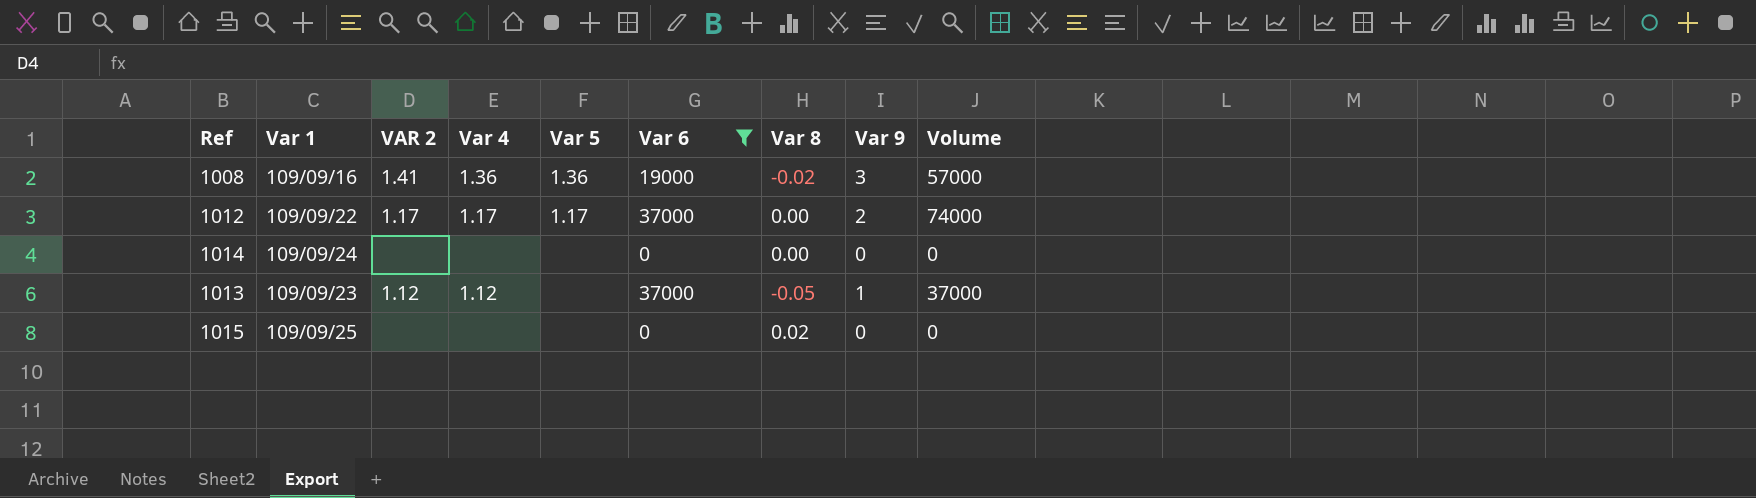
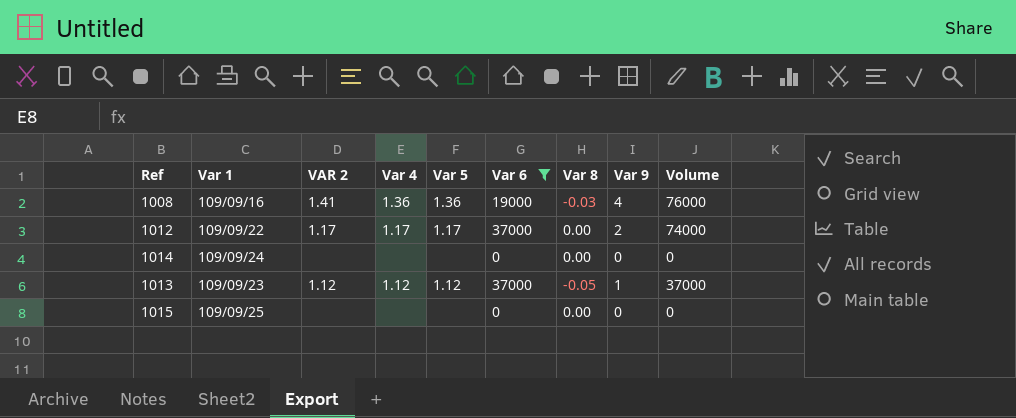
1008 | Var 8: -0.02 -> -0.03
1008 | Var 9: 3 -> 4
1008 | Volume: 57000 -> 76000
1013 | Var 5: none -> 1.12
1015 | Var 8: 0.02 -> 0.00

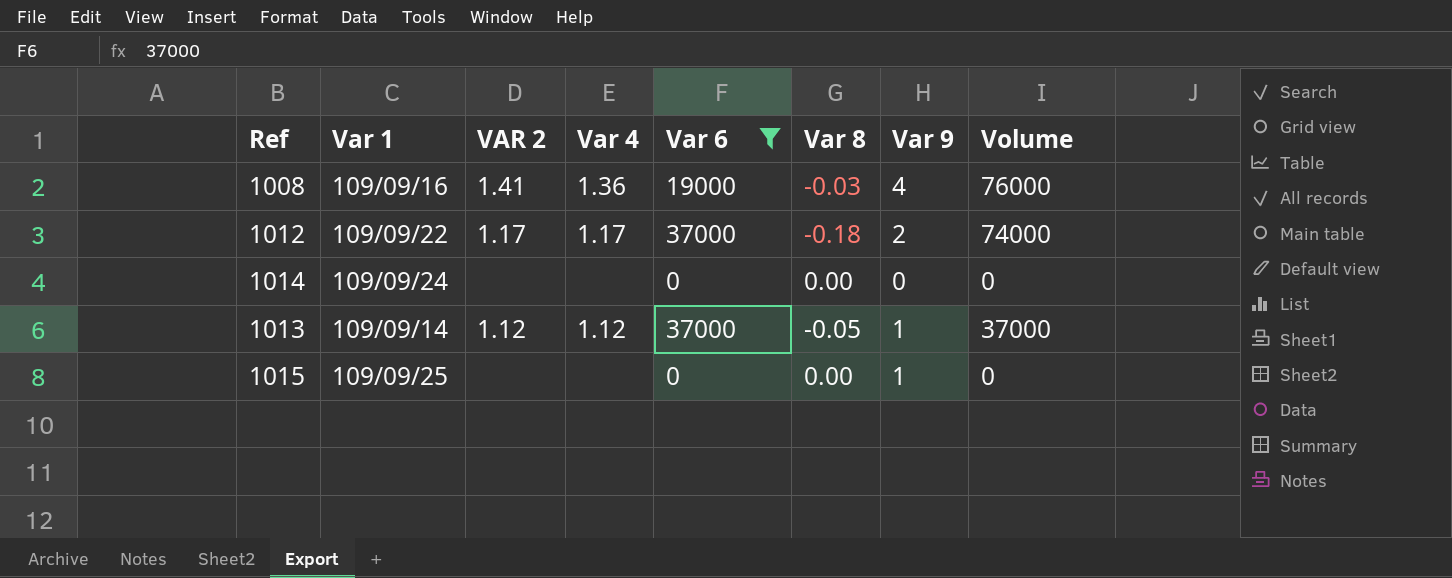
column Var 5 | position: 5 -> none
1012 | Var 8: 0.00 -> -0.18
1013 | Var 1: 109/09/23 -> 109/09/14
1015 | Var 9: 0 -> 1

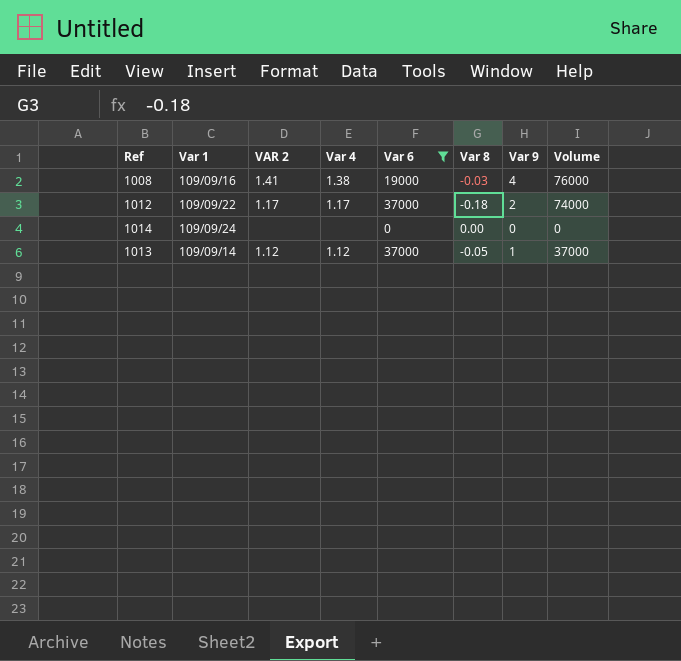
row 1015: 109/09/25 | none | none | 0 | 0.00 | 1 | 0 -> none
1008 | Var 4: 1.36 -> 1.38

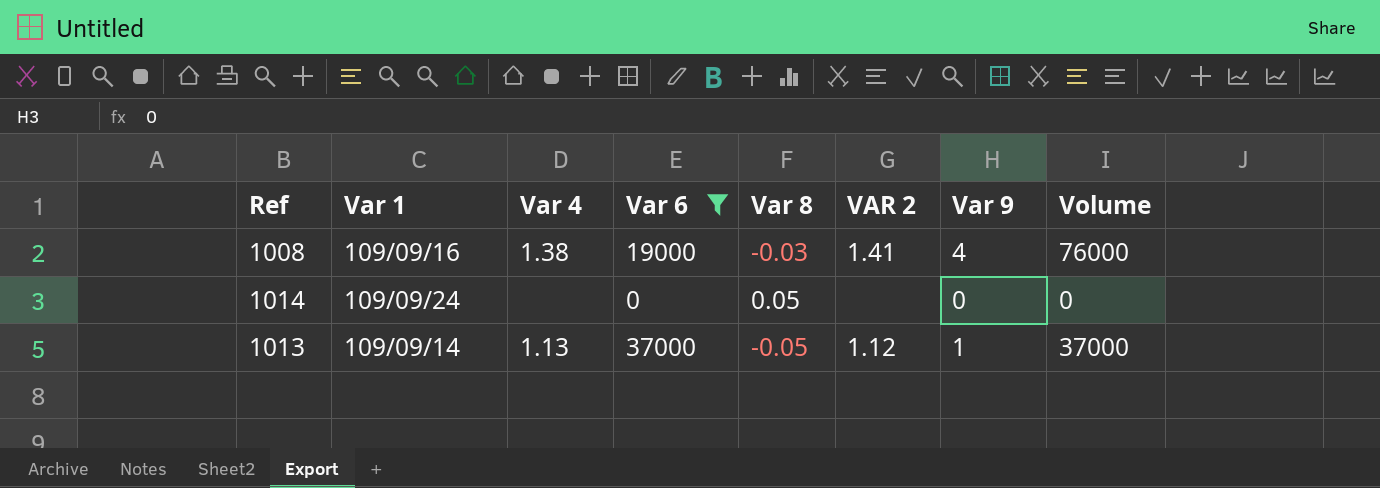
column VAR 2 | position: 3 -> 6
row 1012: 109/09/22 | 1.17 | 1.17 | 37000 | -0.18 | 2 | 74000 -> none
1014 | Var 8: 0.00 -> 0.05
1013 | Var 4: 1.12 -> 1.13

